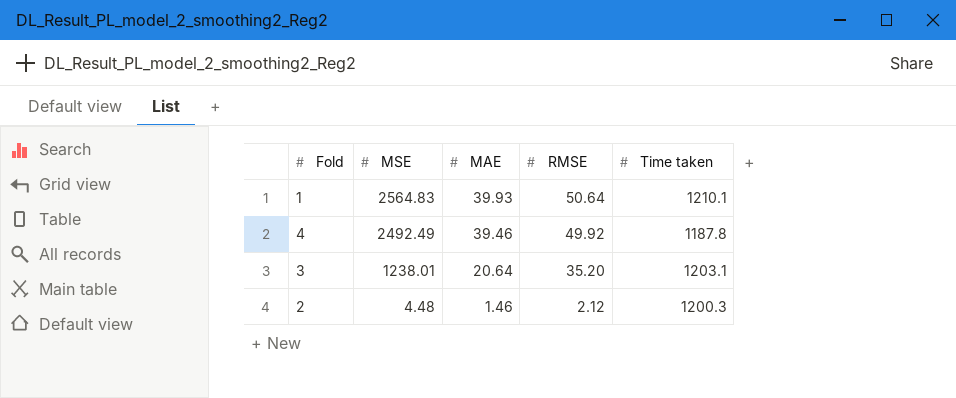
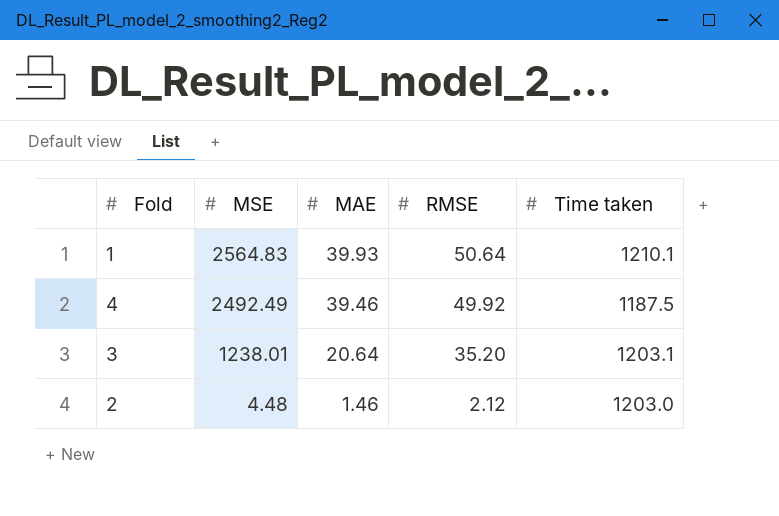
4 | Time taken: 1187.8 -> 1187.5
2 | Time taken: 1200.3 -> 1203.0

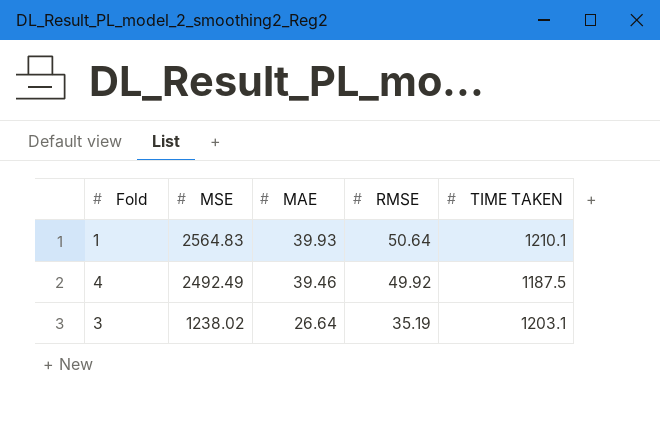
column name: Time taken -> TIME TAKEN
row 2: 4.48 | 1.46 | 2.12 | 1203.0 -> none
3 | MSE: 1238.01 -> 1238.02
3 | MAE: 20.64 -> 26.64
3 | RMSE: 35.20 -> 35.19

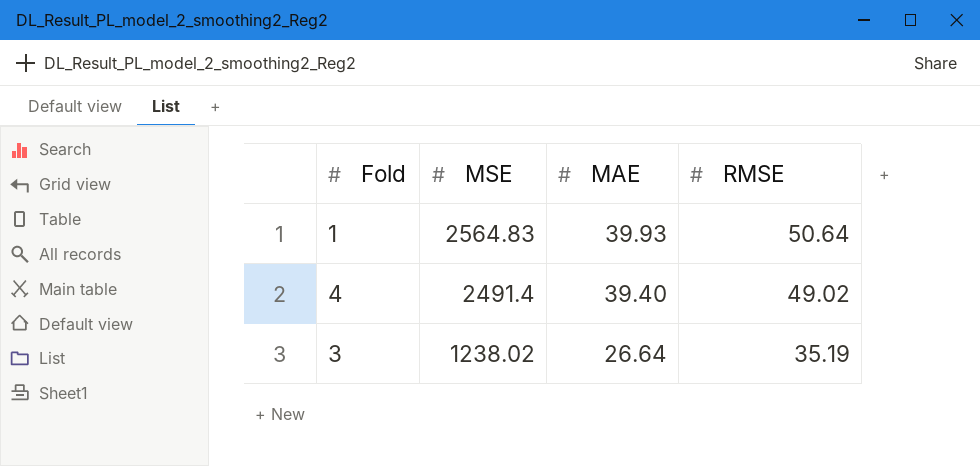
column TIME TAKEN | position: 5 -> none
4 | MSE: 2492.49 -> 2491.4
4 | MAE: 39.46 -> 39.40
4 | RMSE: 49.92 -> 49.02

